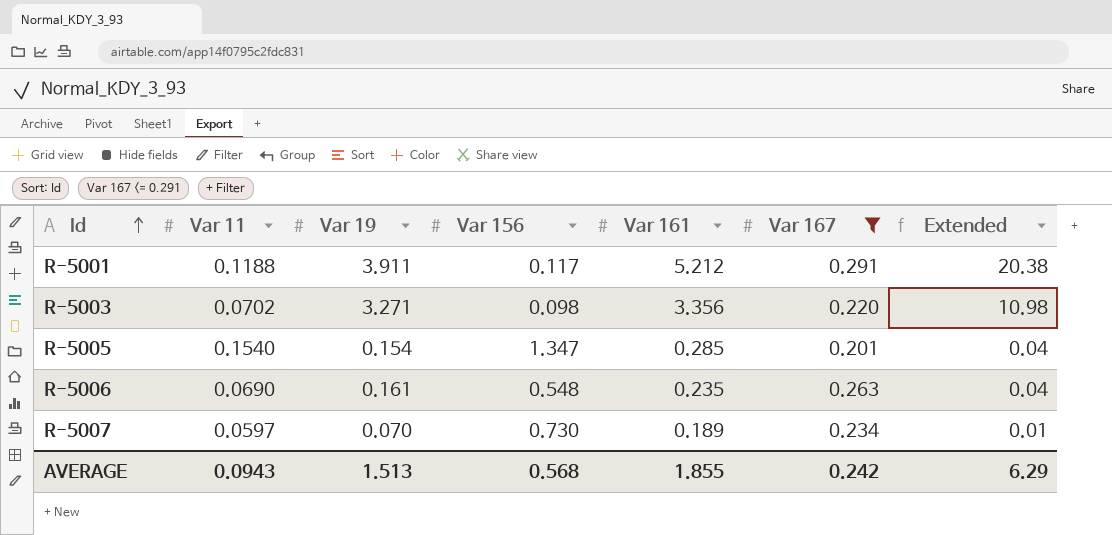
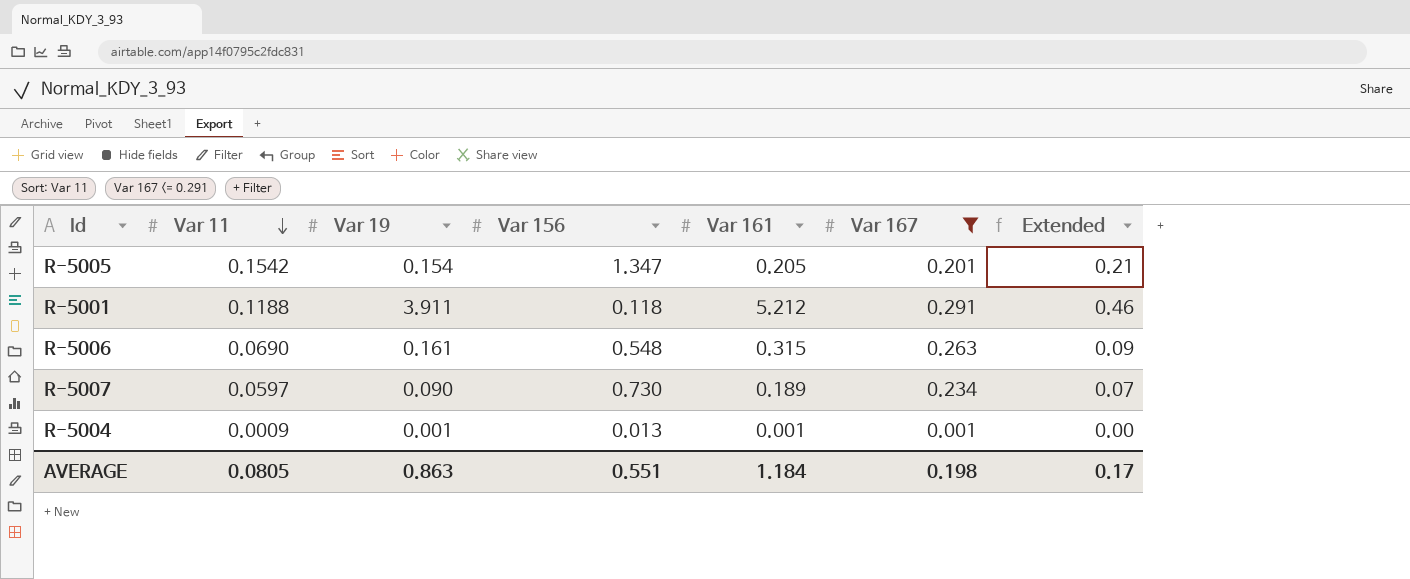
row order: Id ascending -> Var 11 descending
column Extended | formula: [Var 19] * [Var 161] -> [Var 19] * [Var 156]
row R-5003: 0.0702 | 3.271 | 0.098 | 3.356 | 0.220 | 10.98 -> none
R-5005 | Var 11: 0.1540 -> 0.1542
R-5005 | Var 161: 0.285 -> 0.205
R-5001 | Var 156: 0.117 -> 0.118
R-5006 | Var 161: 0.235 -> 0.315
R-5007 | Var 19: 0.070 -> 0.090
row R-5004: none -> 0.0009 | 0.001 | 0.013 | 0.001 | 0.001 | 0.00
AVERAGE | Var 11: 0.0943 -> 0.0805
AVERAGE | Var 19: 1.513 -> 0.863
AVERAGE | Var 156: 0.568 -> 0.551
AVERAGE | Var 161: 1.855 -> 1.184
AVERAGE | Var 167: 0.242 -> 0.198
AVERAGE | Extended: 6.29 -> 0.17

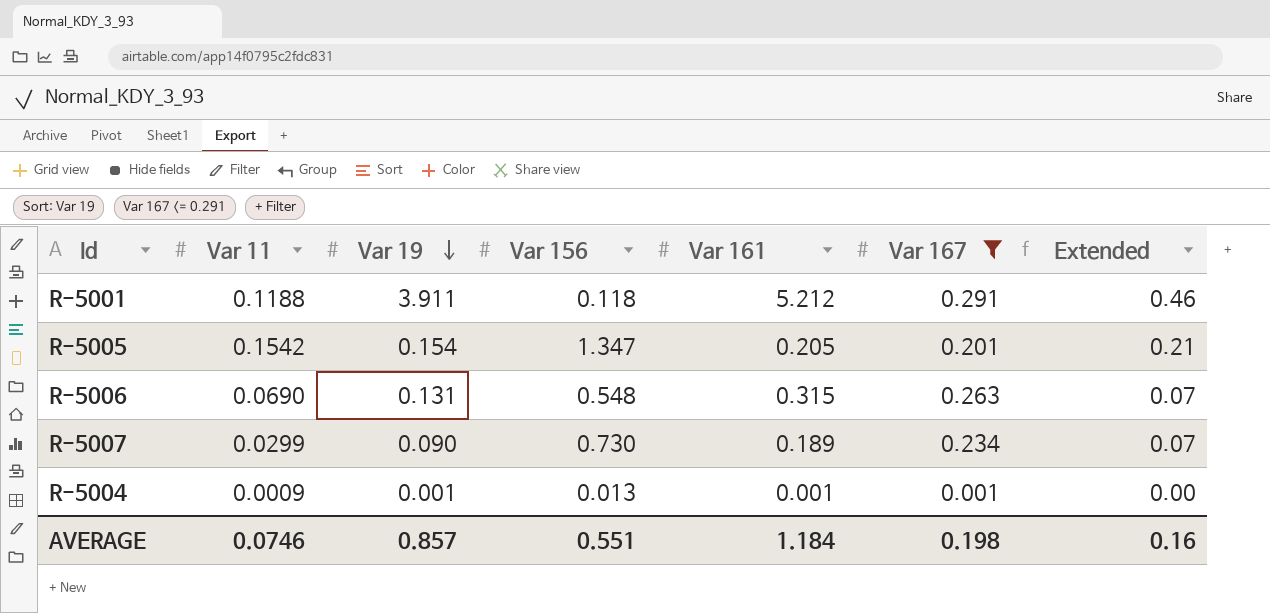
row order: Var 11 descending -> Var 19 descending
R-5006 | Var 19: 0.161 -> 0.131
R-5006 | Extended: 0.09 -> 0.07
R-5007 | Var 11: 0.0597 -> 0.0299
AVERAGE | Var 11: 0.0805 -> 0.0746
AVERAGE | Var 19: 0.863 -> 0.857
AVERAGE | Extended: 0.17 -> 0.16

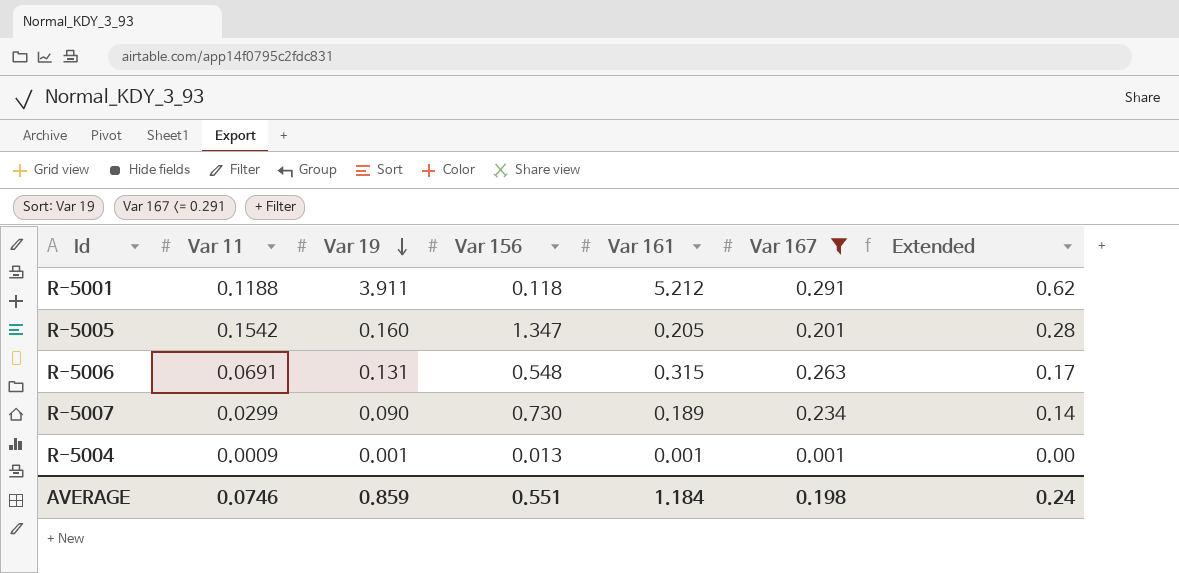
column Extended | formula: [Var 19] * [Var 156] -> [Var 156] * [Var 161]
R-5005 | Var 19: 0.154 -> 0.160
R-5006 | Var 11: 0.0690 -> 0.0691
AVERAGE | Var 19: 0.857 -> 0.859
AVERAGE | Extended: 0.16 -> 0.24

